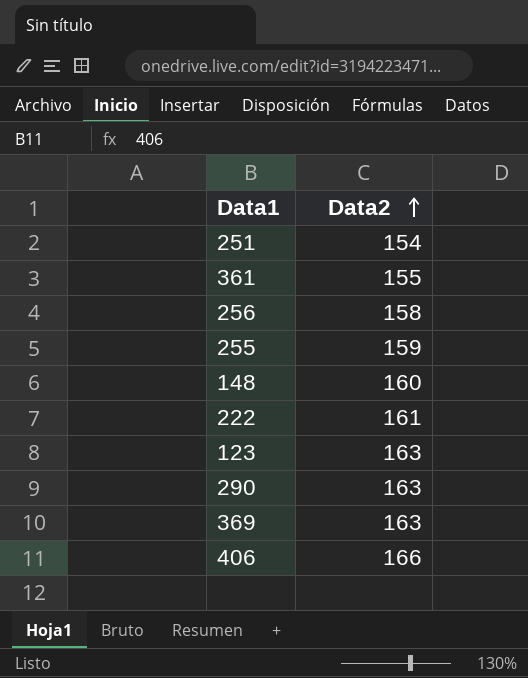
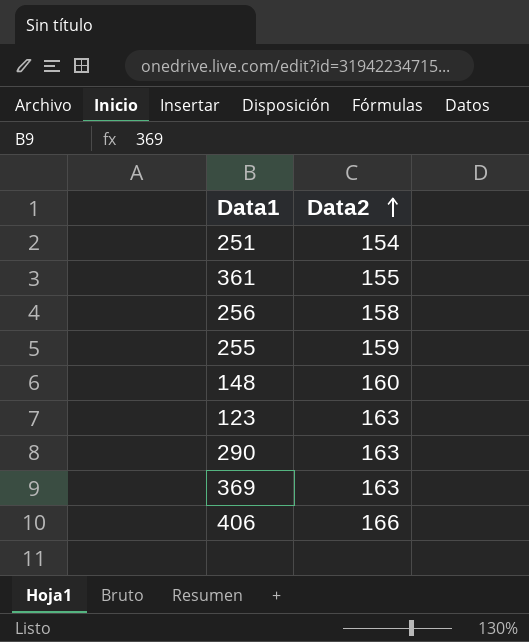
row 222: 161 -> none

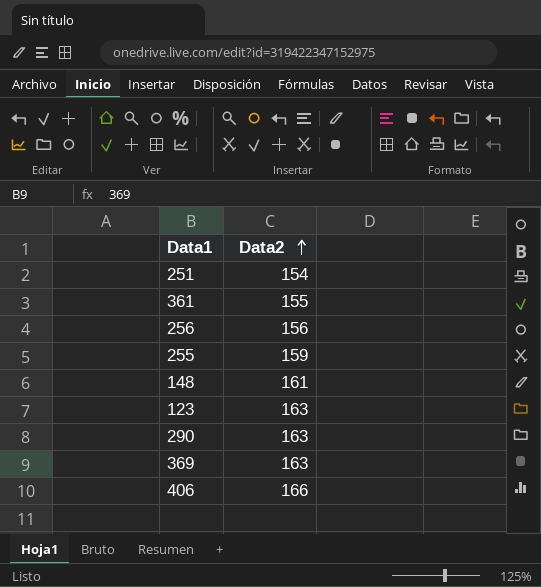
256 | Data2: 158 -> 156
148 | Data2: 160 -> 161

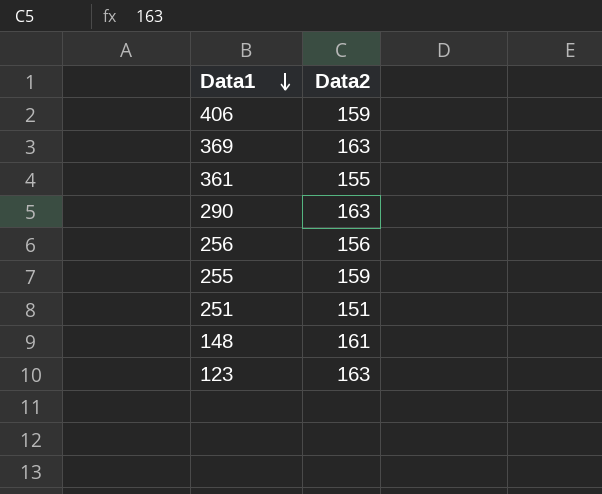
row order: Data2 ascending -> Data1 descending
406 | Data2: 166 -> 159
251 | Data2: 154 -> 151

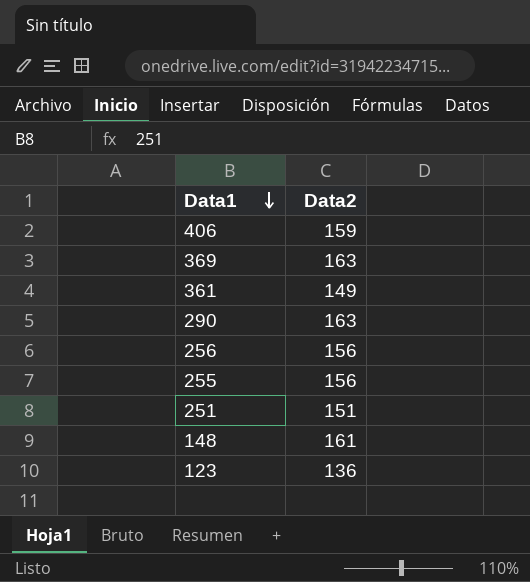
361 | Data2: 155 -> 149
255 | Data2: 159 -> 156
123 | Data2: 163 -> 136

